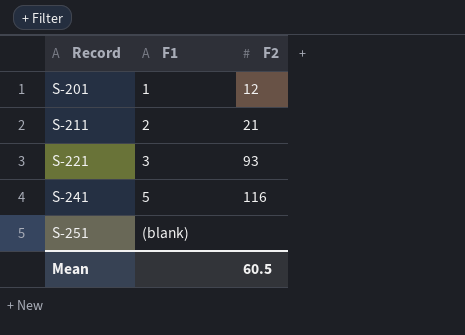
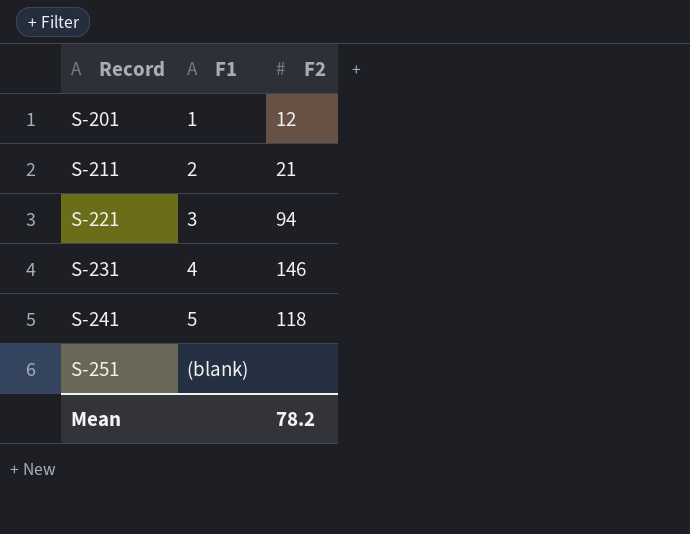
S-221 | F2: 93 -> 94
row S-231: none -> 4 | 146
S-241 | F2: 116 -> 118
Mean | F2: 60.5 -> 78.2

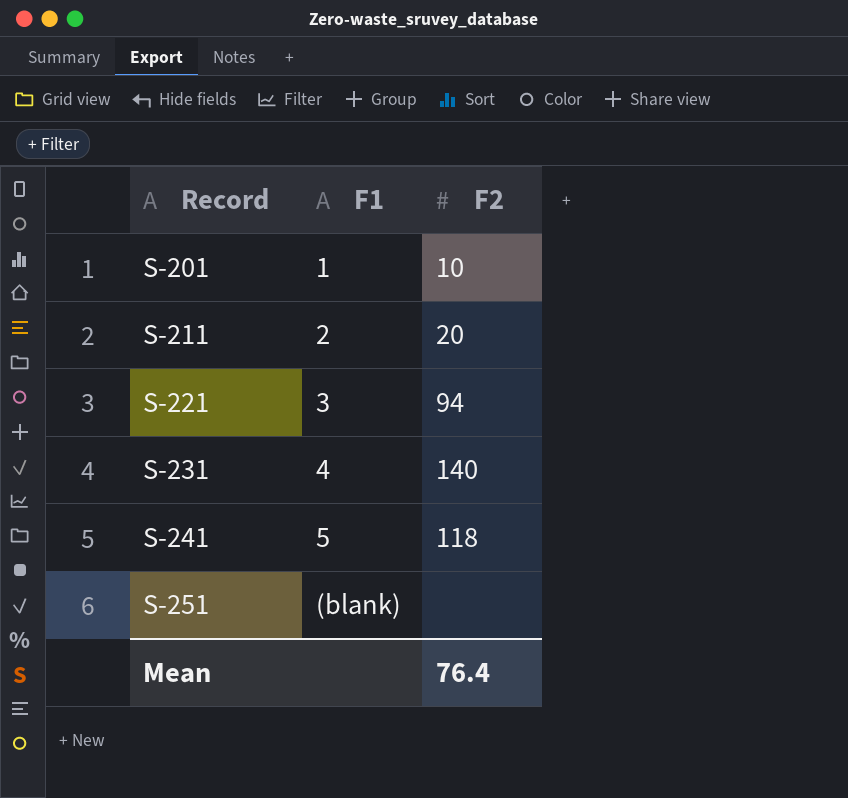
S-201 | F2: 12 -> 10
S-211 | F2: 21 -> 20
S-231 | F2: 146 -> 140
Mean | F2: 78.2 -> 76.4

